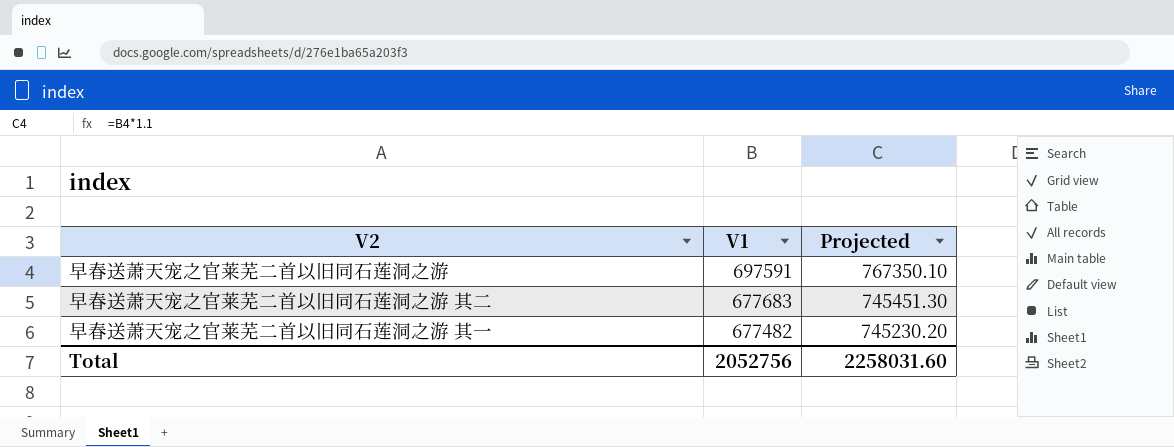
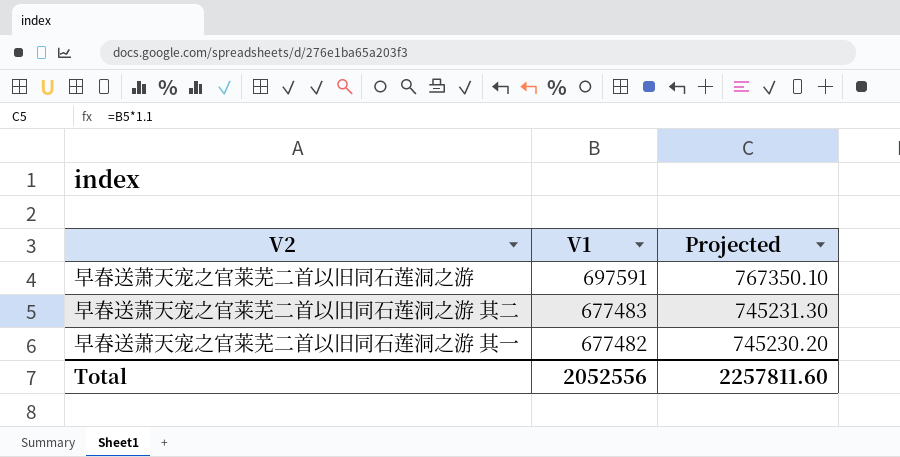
早春送萧天宠之官莱芜二首以旧同石莲洞之游 其二 | V1: 677683 -> 677483
早春送萧天宠之官莱芜二首以旧同石莲洞之游 其二 | Projected: 745451.30 -> 745231.30
Total | V1: 2052756 -> 2052556
Total | Projected: 2258031.60 -> 2257811.60

